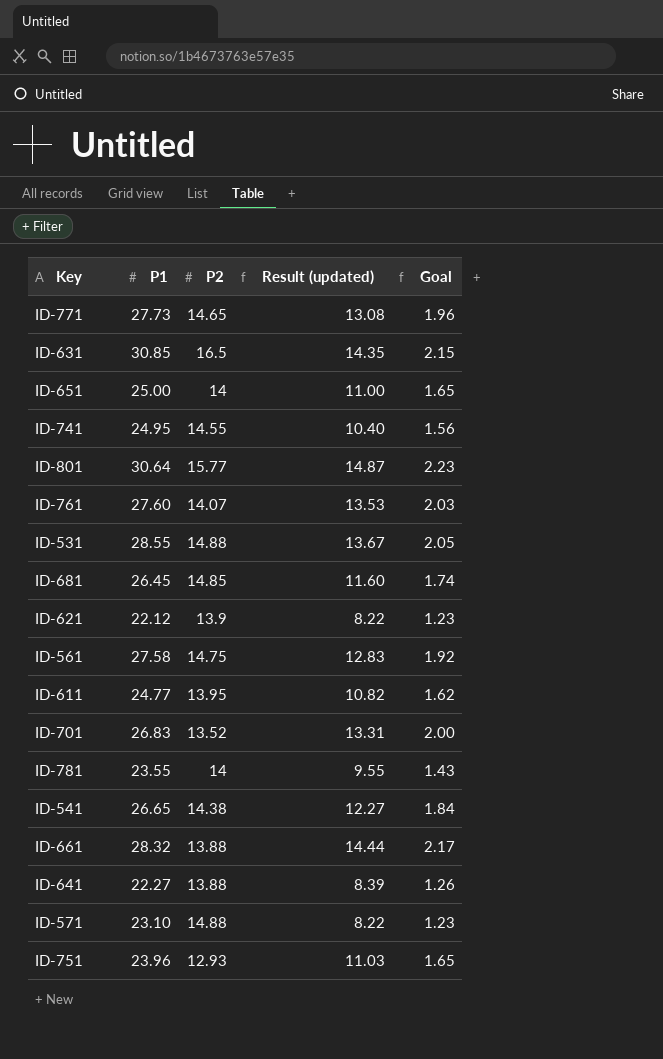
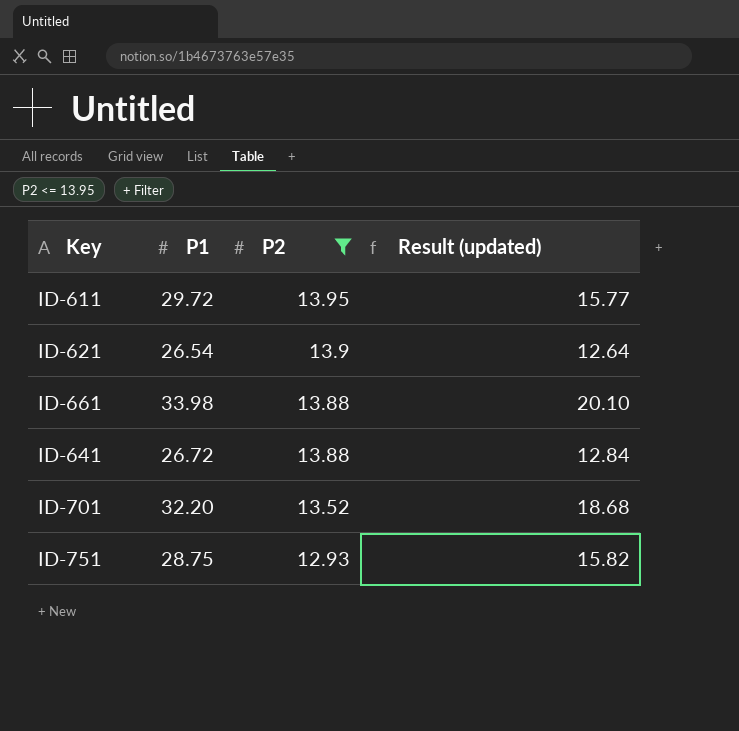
filter: none -> P2 <= 13.95
row order: none -> P2 descending
column Goal | formula: [Result (updated)] * 0.15 -> none
ID-611 | P1: 24.77 -> 29.72
ID-611 | Result (updated): 10.82 -> 15.77
ID-621 | P1: 22.12 -> 26.54
ID-621 | Result (updated): 8.22 -> 12.64
ID-661 | P1: 28.32 -> 33.98
ID-661 | Result (updated): 14.44 -> 20.10
ID-641 | P1: 22.27 -> 26.72
ID-641 | Result (updated): 8.39 -> 12.84
ID-701 | P1: 26.83 -> 32.20
ID-701 | Result (updated): 13.31 -> 18.68
ID-751 | P1: 23.96 -> 28.75
ID-751 | Result (updated): 11.03 -> 15.82

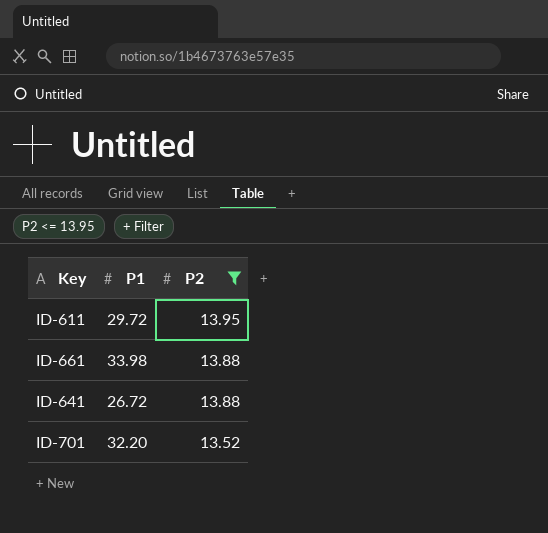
column Result (updated) | formula: [P1] - [P2] -> none
row ID-621: 26.54 | 13.9 | 12.64 -> none
row ID-751: 28.75 | 12.93 | 15.82 -> none

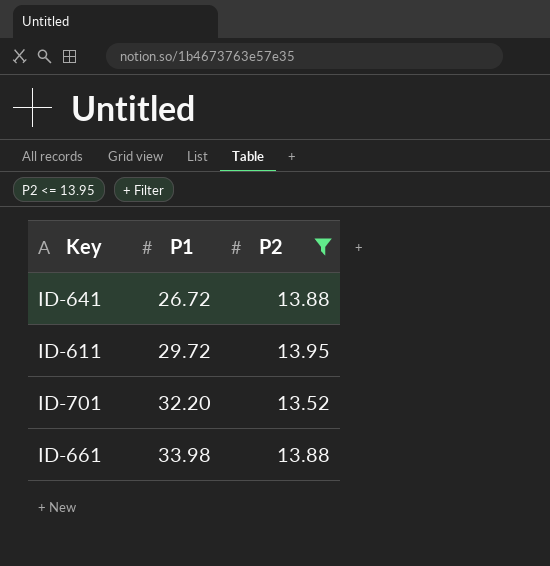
row order: P2 descending -> P1 ascending

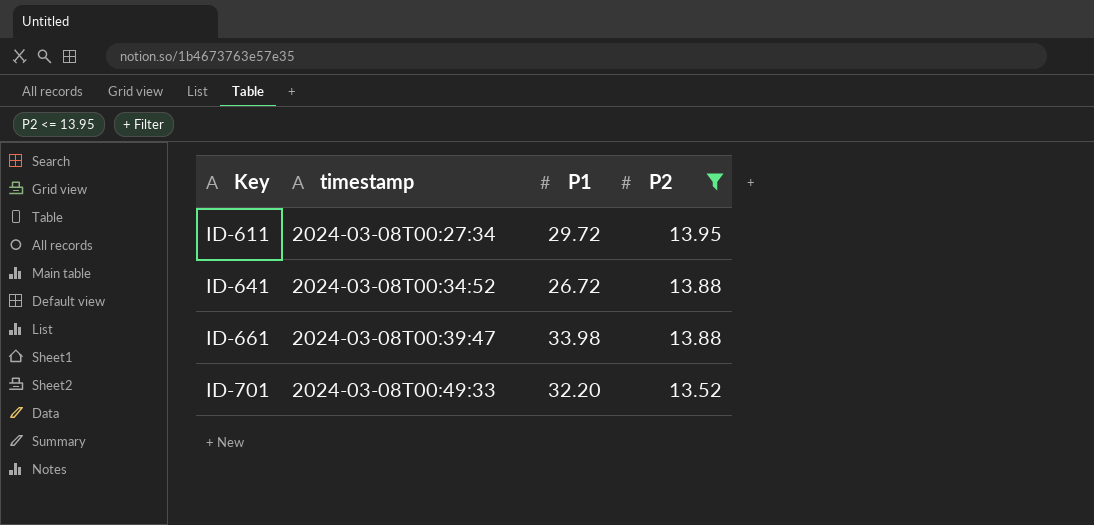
row order: P1 ascending -> Key ascending
column timestamp | position: none -> 2

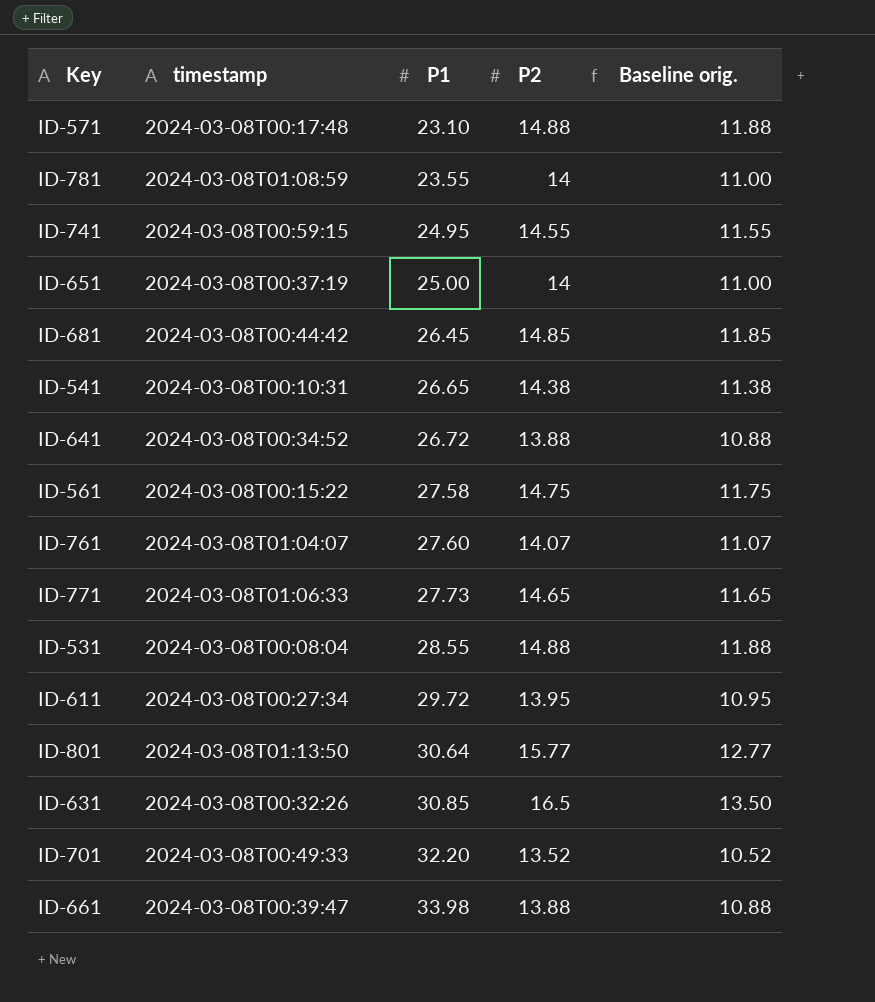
filter: P2 <= 13.95 -> none
row order: Key ascending -> P1 ascending
column Baseline orig. | formula: none -> [P2] - 3

